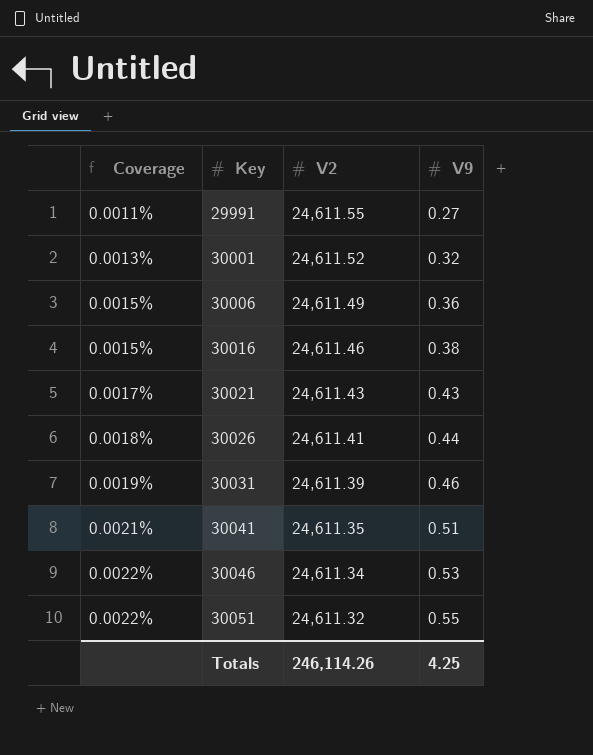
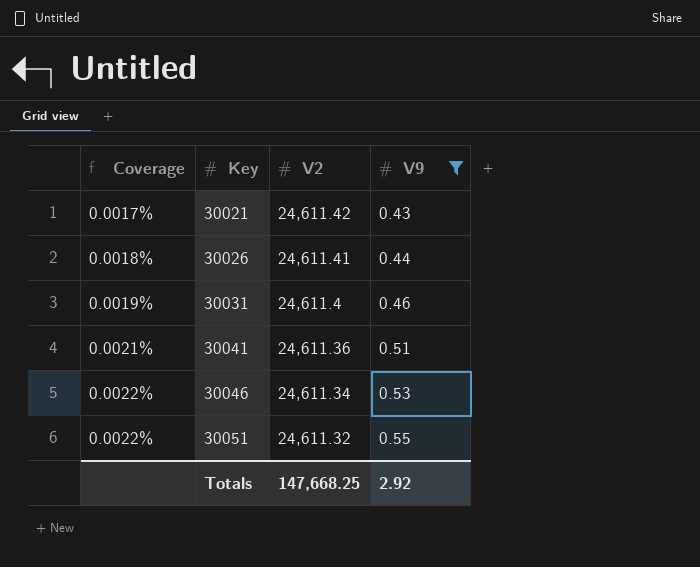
filter: none -> V9 >= 0.43
30021 | V2: 24,611.43 -> 24,611.42
30031 | V2: 24,611.39 -> 24,611.4
30041 | V2: 24,611.35 -> 24,611.36
Totals | V2: 246,114.26 -> 147,668.25
Totals | V9: 4.25 -> 2.92

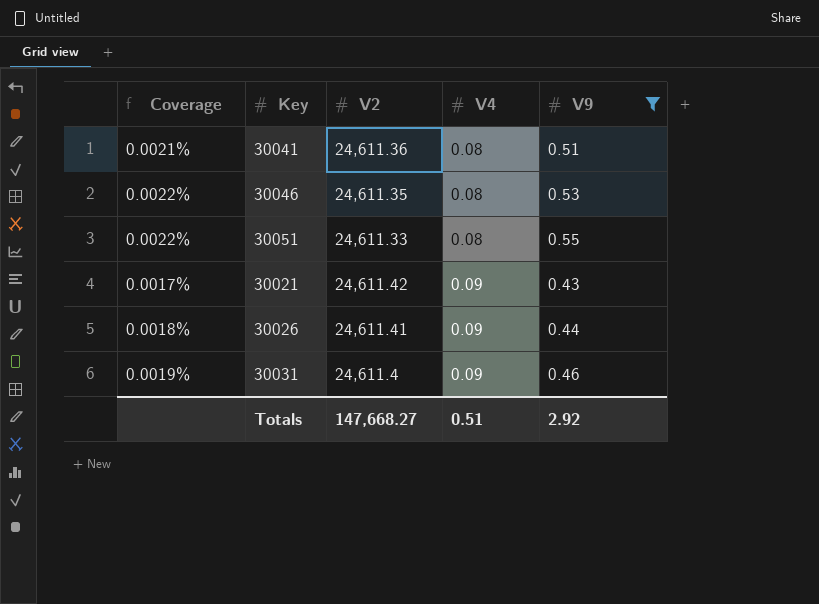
row order: Coverage ascending -> V4 ascending
column V4 | position: none -> 4
30046 | V2: 24,611.34 -> 24,611.35
30051 | V2: 24,611.32 -> 24,611.33
Totals | V2: 147,668.25 -> 147,668.27

